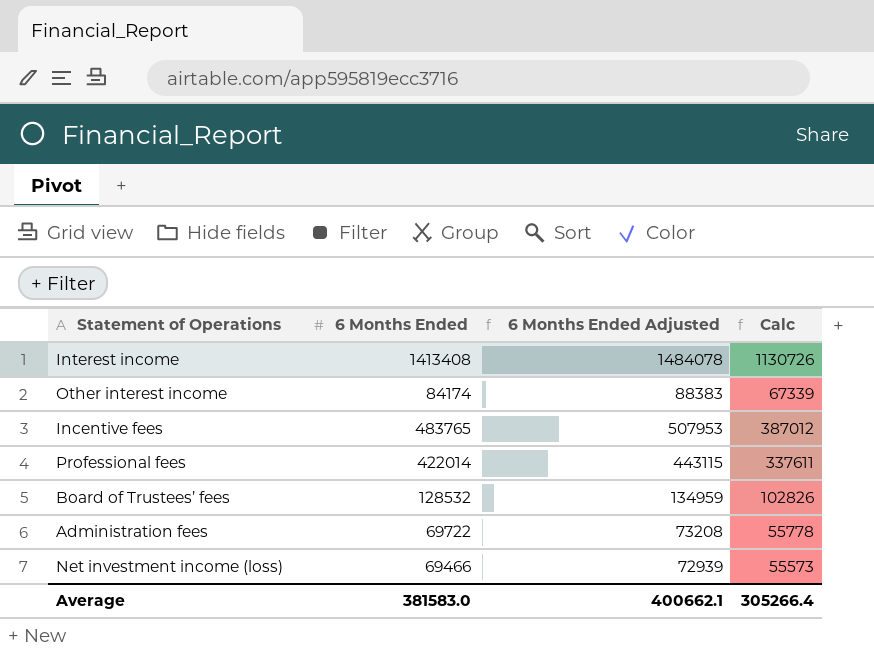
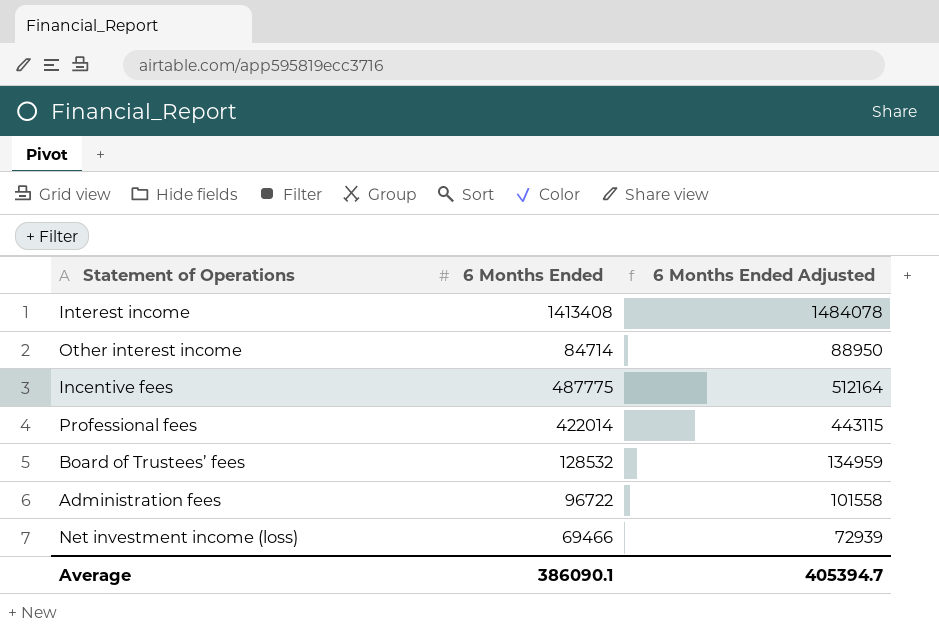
column Calc | formula: [6 Months Ended] * 0.8 -> none
Other interest income | 6 Months Ended: 84174 -> 84714
Other interest income | 6 Months Ended Adjusted: 88383 -> 88950
Incentive fees | 6 Months Ended: 483765 -> 487775
Incentive fees | 6 Months Ended Adjusted: 507953 -> 512164
Administration fees | 6 Months Ended: 69722 -> 96722
Administration fees | 6 Months Ended Adjusted: 73208 -> 101558
Average | 6 Months Ended: 381583.0 -> 386090.1
Average | 6 Months Ended Adjusted: 400662.1 -> 405394.7

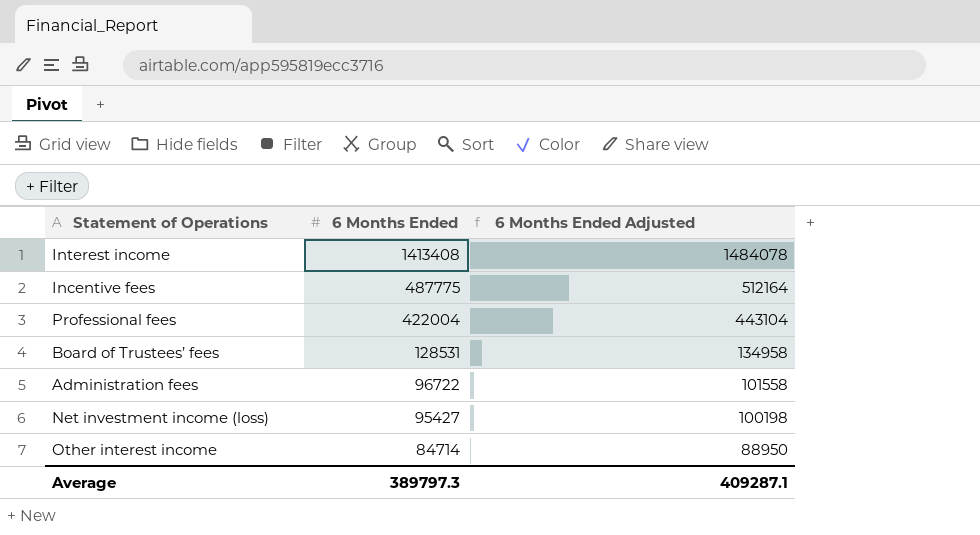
row order: none -> 6 Months Ended descending
Professional fees | 6 Months Ended: 422014 -> 422004
Professional fees | 6 Months Ended Adjusted: 443115 -> 443104
Board of Trustees’ fees | 6 Months Ended: 128532 -> 128531
Board of Trustees’ fees | 6 Months Ended Adjusted: 134959 -> 134958
Net investment income (loss) | 6 Months Ended: 69466 -> 95427
Net investment income (loss) | 6 Months Ended Adjusted: 72939 -> 100198
Average | 6 Months Ended: 386090.1 -> 389797.3
Average | 6 Months Ended Adjusted: 405394.7 -> 409287.1

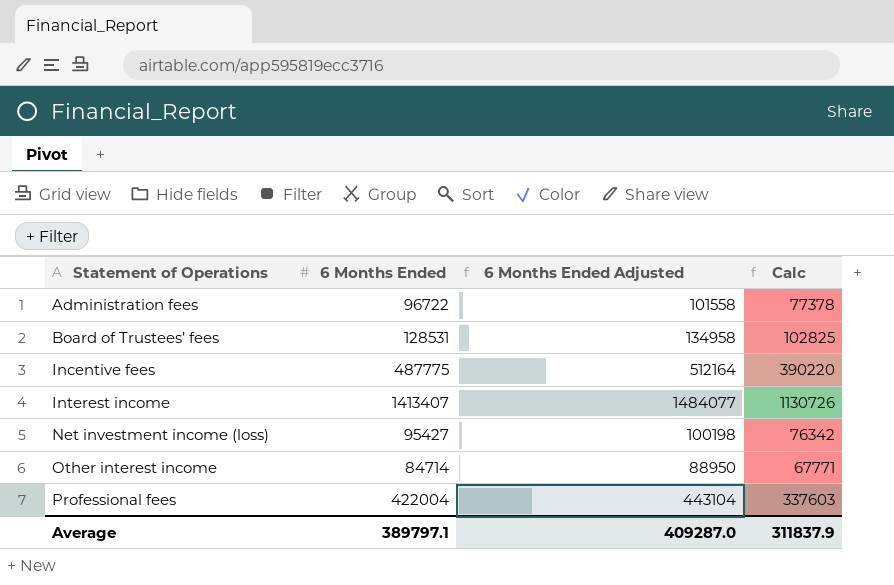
row order: 6 Months Ended descending -> Statement of Operations ascending
column Calc | formula: none -> [6 Months Ended] * 0.8
Interest income | 6 Months Ended: 1413408 -> 1413407
Interest income | 6 Months Ended Adjusted: 1484078 -> 1484077
Average | 6 Months Ended: 389797.3 -> 389797.1
Average | 6 Months Ended Adjusted: 409287.1 -> 409287.0

